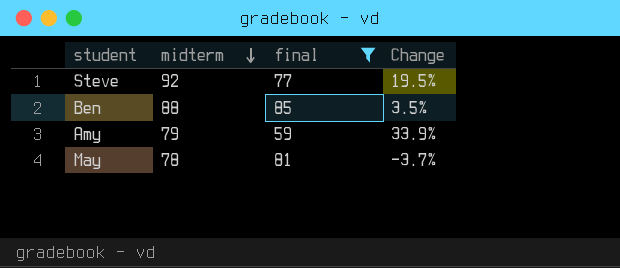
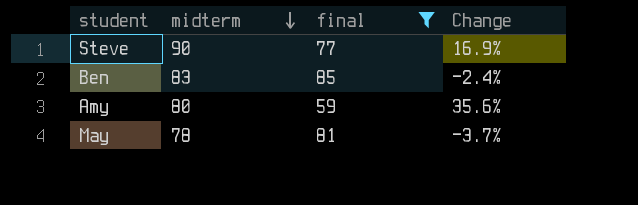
Steve | midterm: 92 -> 90
Steve | Change: 19.5% -> 16.9%
Ben | midterm: 88 -> 83
Ben | Change: 3.5% -> -2.4%
Amy | midterm: 79 -> 80
Amy | Change: 33.9% -> 35.6%

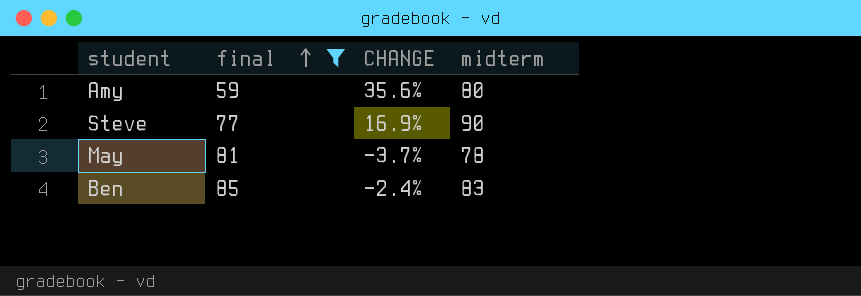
row order: midterm descending -> final ascending
column name: Change -> CHANGE
column midterm | position: 2 -> 4

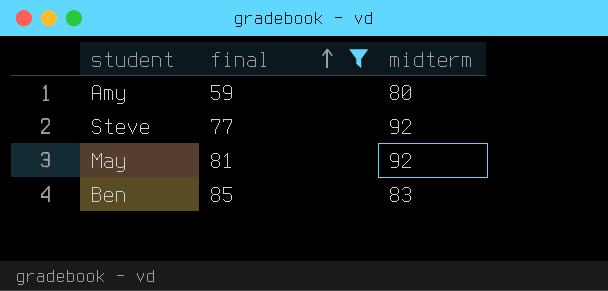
column CHANGE | formula: ([midterm] - [final]) / [final] -> none
Steve | midterm: 90 -> 92
May | midterm: 78 -> 92

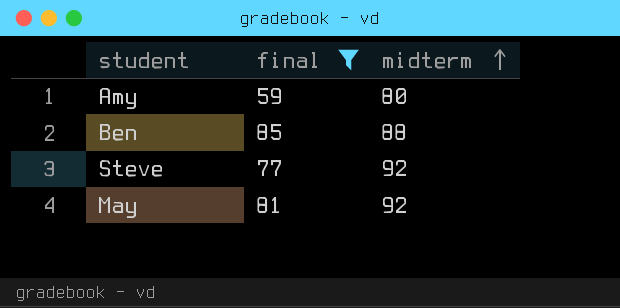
row order: final ascending -> midterm ascending
Ben | midterm: 83 -> 88

